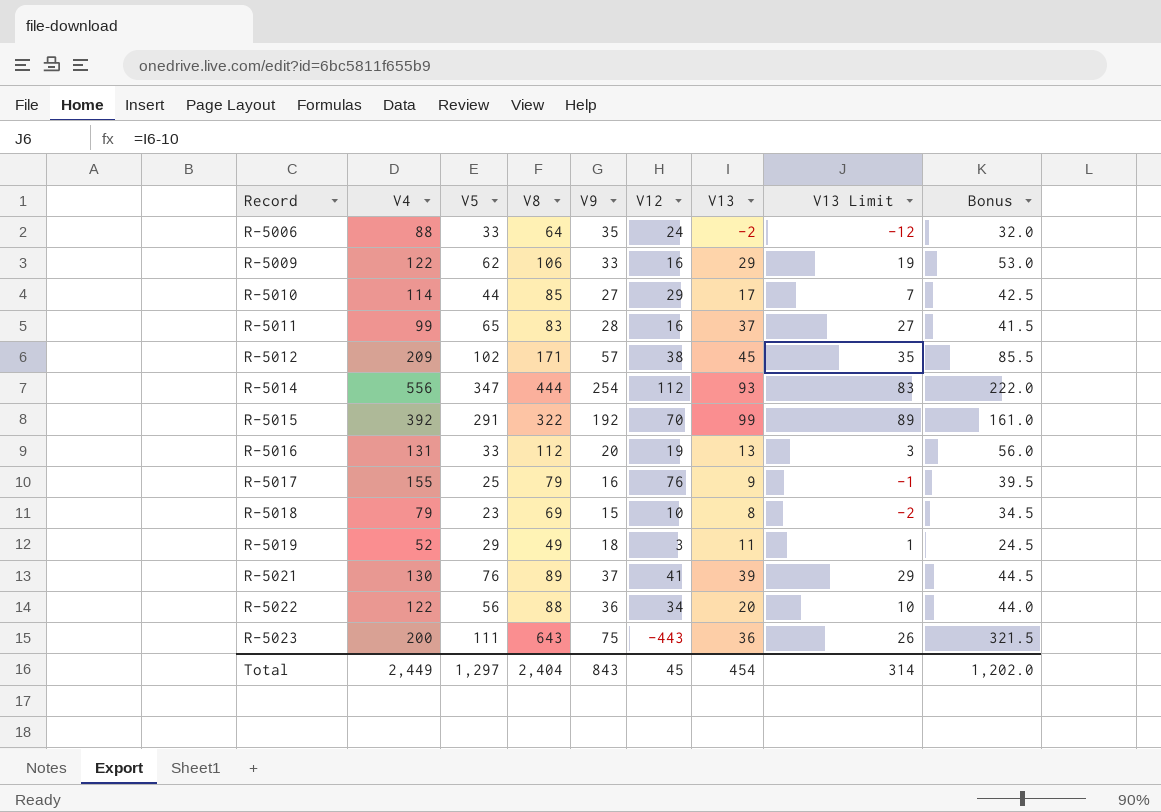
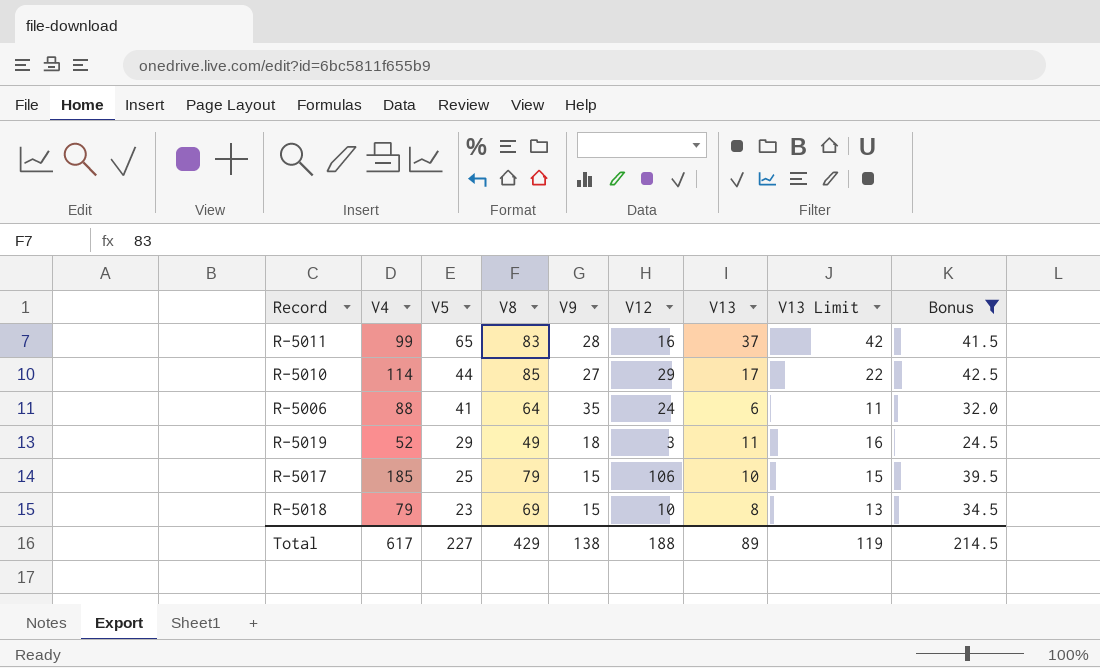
filter: none -> Bonus <= 42.5
row order: Record ascending -> V5 descending
column V13 Limit | formula: [V13] - 10 -> [V13] + 5
R-5006 | V5: 33 -> 41
R-5006 | V13: -2 -> 6
R-5017 | V4: 155 -> 185
R-5017 | V9: 16 -> 15
R-5017 | V12: 76 -> 106
R-5017 | V13: 9 -> 10
Total | V4: 2,449 -> 617
Total | V5: 1,297 -> 227
Total | V8: 2,404 -> 429
Total | V9: 843 -> 138
Total | V12: 45 -> 188
Total | V13: 454 -> 89
Total | V13 Limit: 314 -> 119
Total | Bonus: 1,202.0 -> 214.5

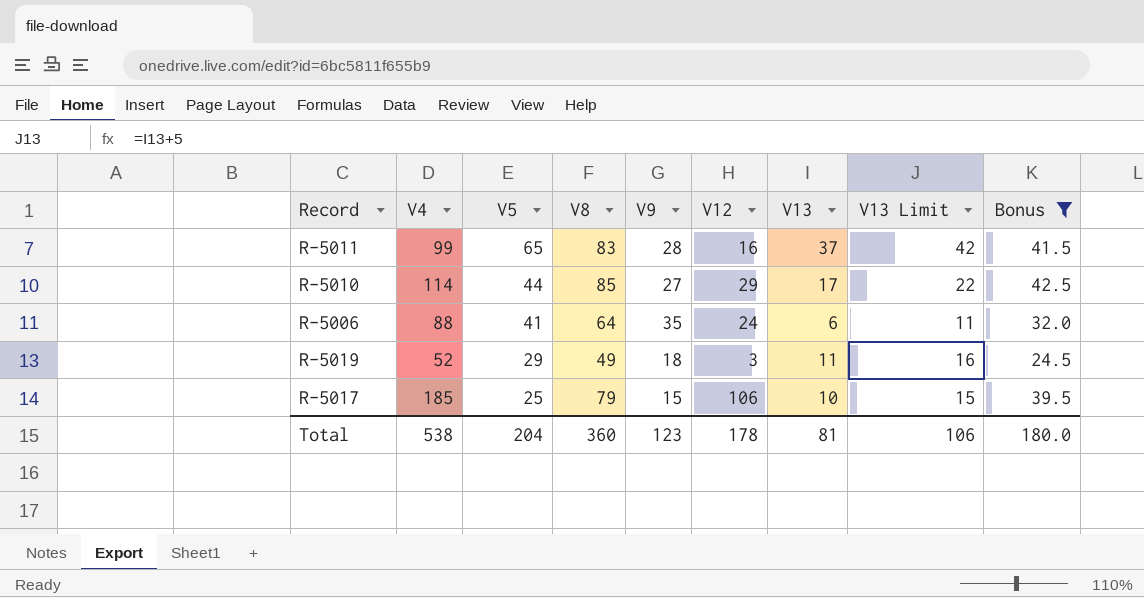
row R-5018: 79 | 23 | 69 | 15 | 10 | 8 | 13 | 34.5 -> none
Total | V4: 617 -> 538
Total | V5: 227 -> 204
Total | V8: 429 -> 360
Total | V9: 138 -> 123
Total | V12: 188 -> 178
Total | V13: 89 -> 81
Total | V13 Limit: 119 -> 106
Total | Bonus: 214.5 -> 180.0

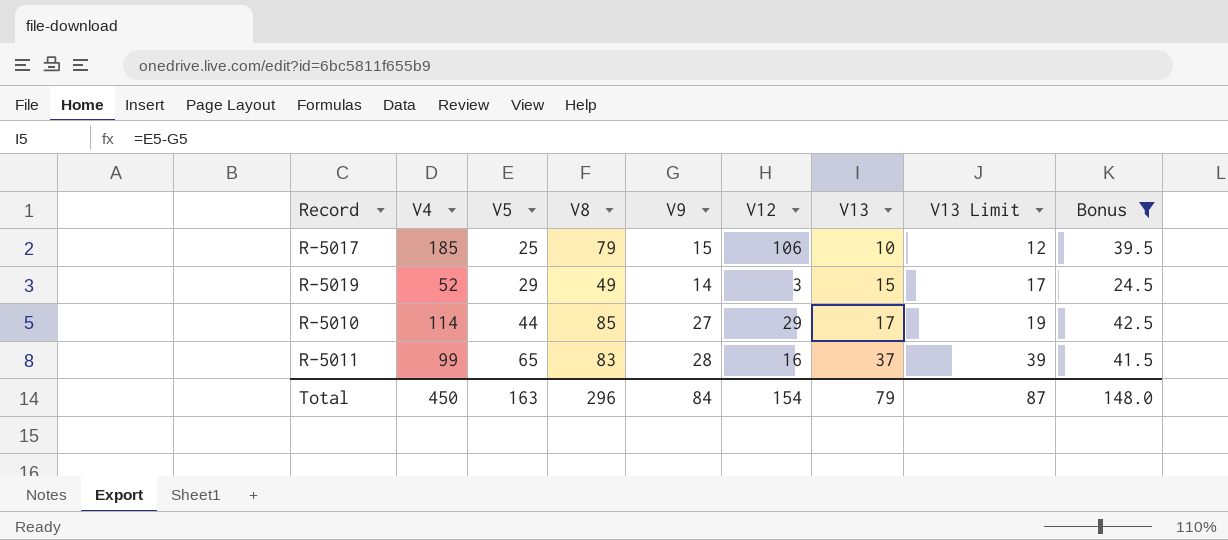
row order: V5 descending -> V5 ascending
column V13 Limit | formula: [V13] + 5 -> [V13] + 2
row R-5006: 88 | 41 | 64 | 35 | 24 | 6 | 11 | 32.0 -> none
R-5019 | V9: 18 -> 14
R-5019 | V13: 11 -> 15
Total | V4: 538 -> 450
Total | V5: 204 -> 163
Total | V8: 360 -> 296
Total | V9: 123 -> 84
Total | V12: 178 -> 154
Total | V13: 81 -> 79
Total | V13 Limit: 106 -> 87
Total | Bonus: 180.0 -> 148.0

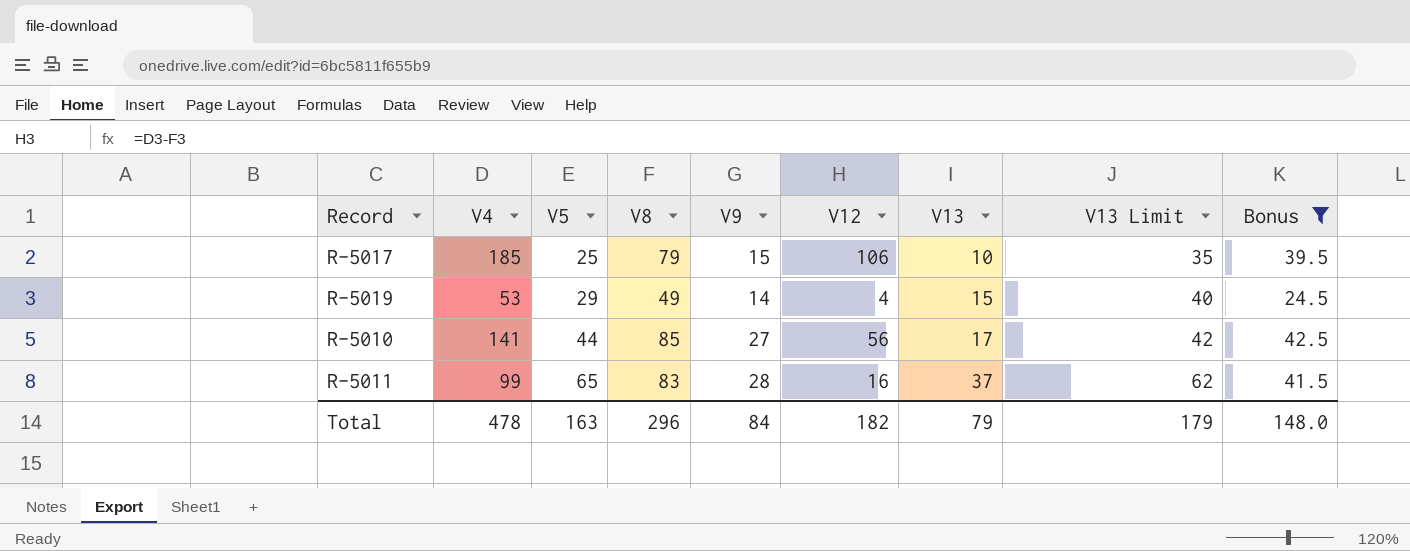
column V13 Limit | formula: [V13] + 2 -> [V13] + 25
R-5019 | V4: 52 -> 53
R-5019 | V12: 3 -> 4
R-5010 | V4: 114 -> 141
R-5010 | V12: 29 -> 56
Total | V4: 450 -> 478
Total | V12: 154 -> 182
Total | V13 Limit: 87 -> 179

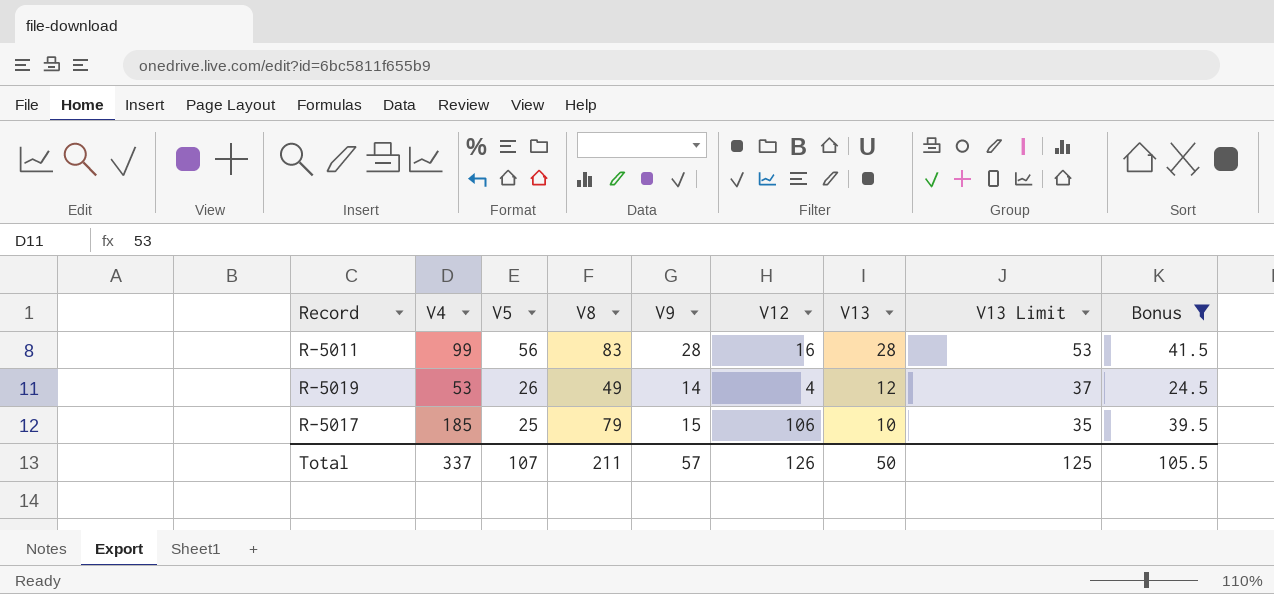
row order: V5 ascending -> V5 descending
row R-5010: 141 | 44 | 85 | 27 | 56 | 17 | 42 | 42.5 -> none
R-5011 | V5: 65 -> 56
R-5011 | V13: 37 -> 28
R-5011 | V13 Limit: 62 -> 53
R-5019 | V5: 29 -> 26
R-5019 | V13: 15 -> 12
R-5019 | V13 Limit: 40 -> 37
Total | V4: 478 -> 337
Total | V5: 163 -> 107
Total | V8: 296 -> 211
Total | V9: 84 -> 57
Total | V12: 182 -> 126
Total | V13: 79 -> 50
Total | V13 Limit: 179 -> 125
Total | Bonus: 148.0 -> 105.5

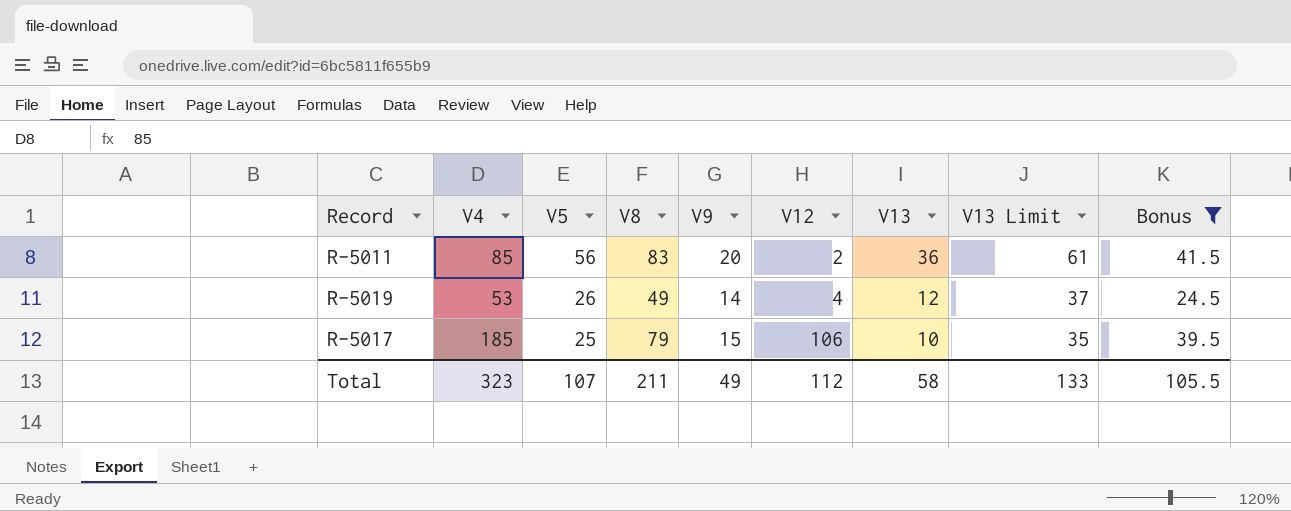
R-5011 | V4: 99 -> 85
R-5011 | V9: 28 -> 20
R-5011 | V12: 16 -> 2
R-5011 | V13: 28 -> 36
R-5011 | V13 Limit: 53 -> 61
Total | V4: 337 -> 323
Total | V9: 57 -> 49
Total | V12: 126 -> 112
Total | V13: 50 -> 58
Total | V13 Limit: 125 -> 133

